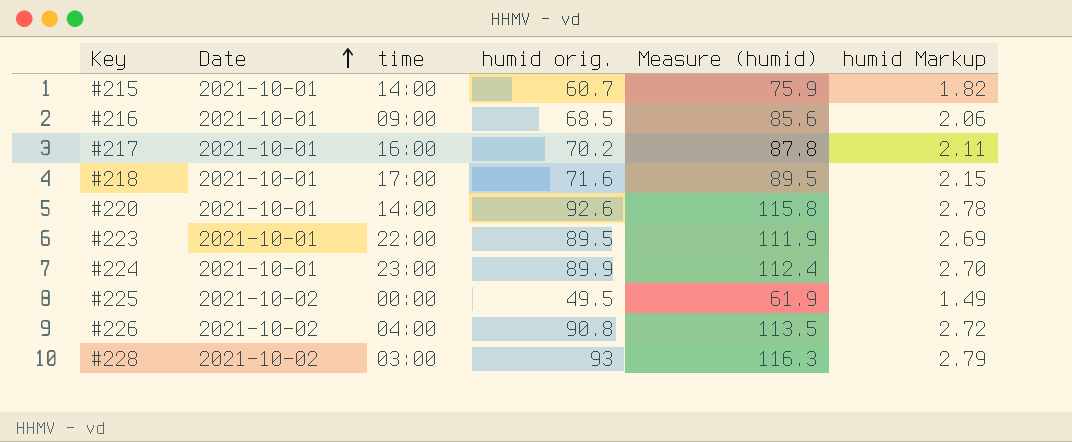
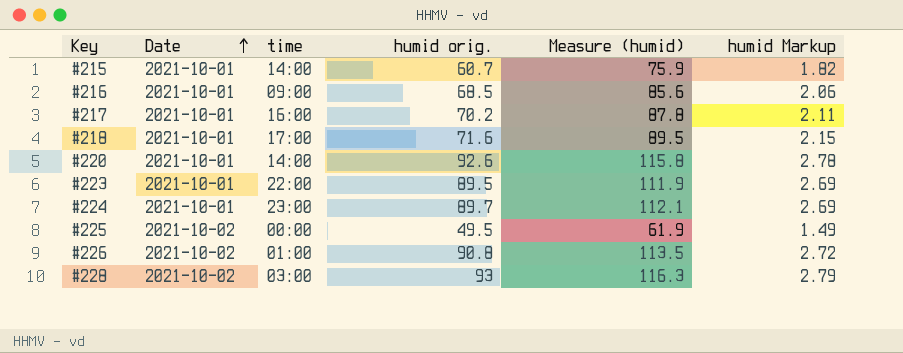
#224 | humid orig.: 89.9 -> 89.7
#224 | Measure (humid): 112.4 -> 112.1
#224 | humid Markup: 2.70 -> 2.69
#226 | time: 04:00 -> 01:00

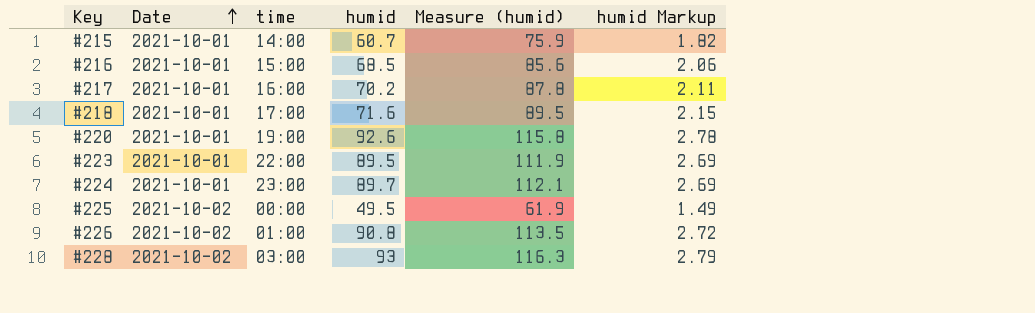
column name: humid orig. -> humid
#216 | time: 09:00 -> 15:00
#220 | time: 14:00 -> 19:00

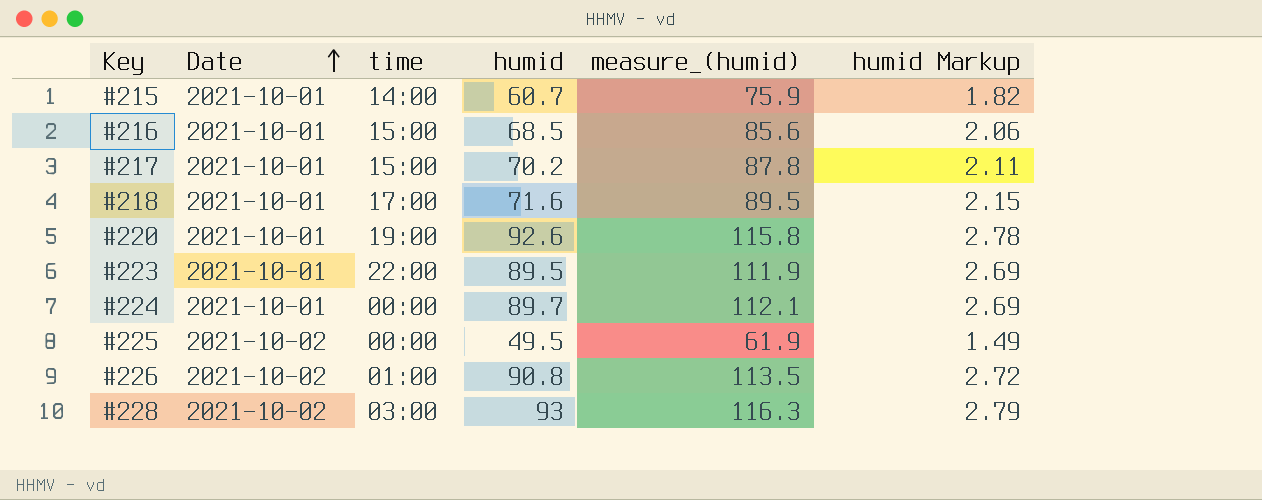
column name: Measure (humid) -> measure_(humid)
#217 | time: 16:00 -> 15:00
#224 | time: 23:00 -> 00:00

